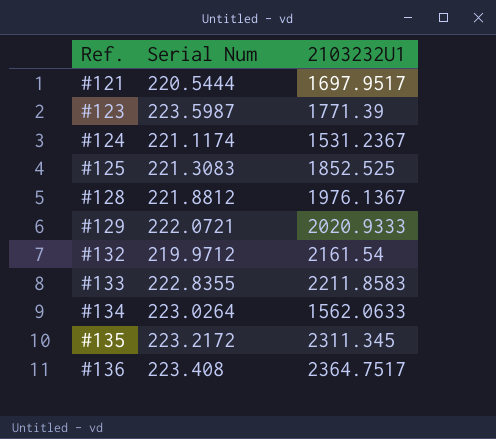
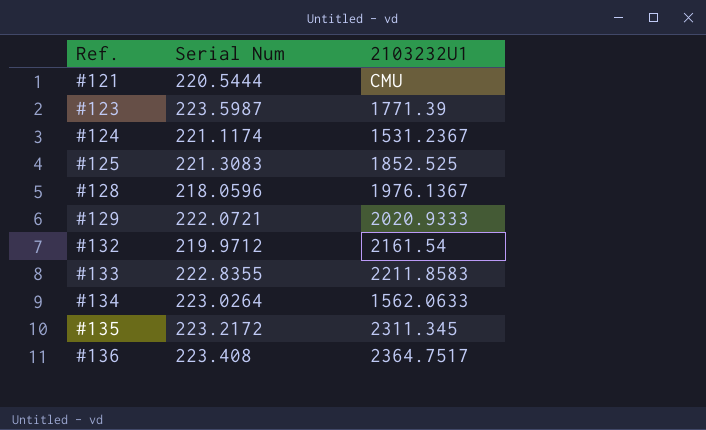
#121 | 2103232U1: 1697.9517 -> CMU
#128 | Serial Num: 221.8812 -> 218.0596

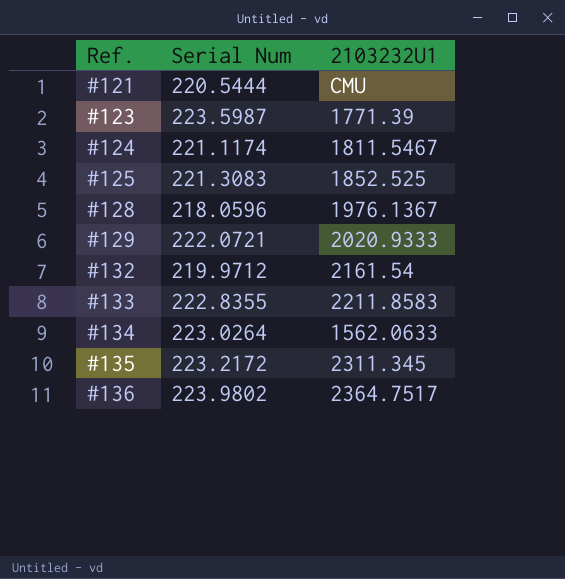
#124 | 2103232U1: 1531.2367 -> 1811.5467
#136 | Serial Num: 223.408 -> 223.9802

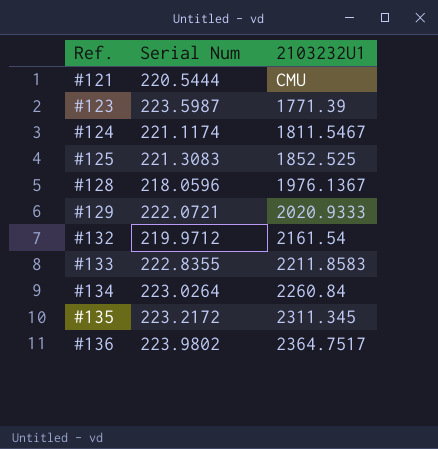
#134 | 2103232U1: 1562.0633 -> 2260.84

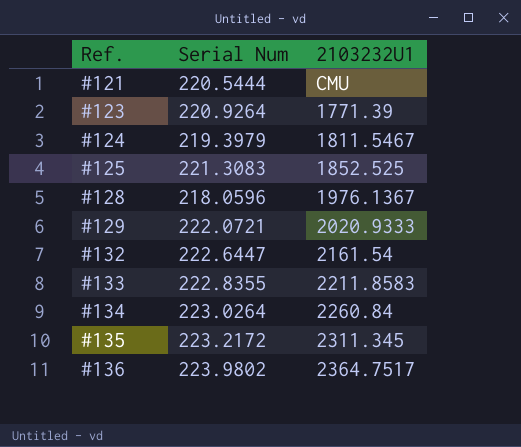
#123 | Serial Num: 223.5987 -> 220.9264
#124 | Serial Num: 221.1174 -> 219.3979
#132 | Serial Num: 219.9712 -> 222.6447

